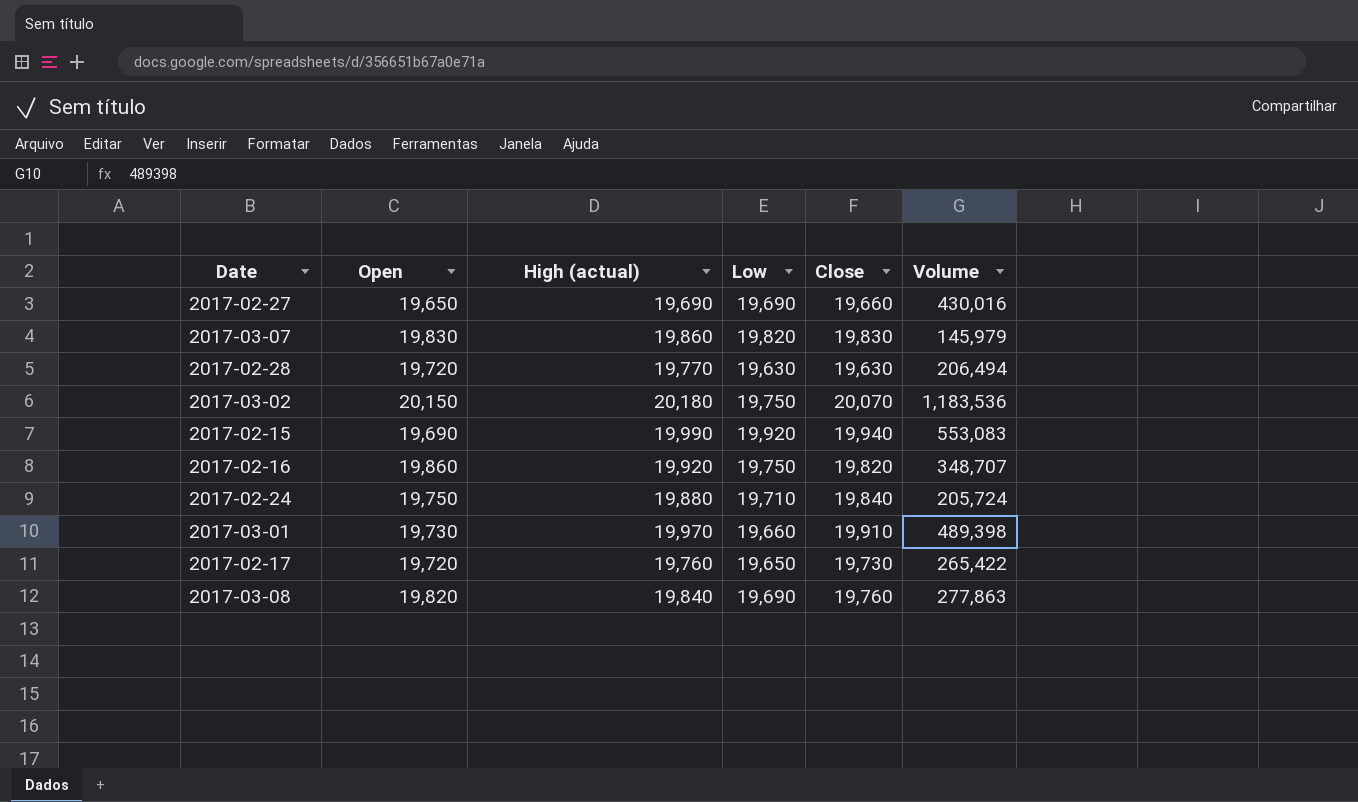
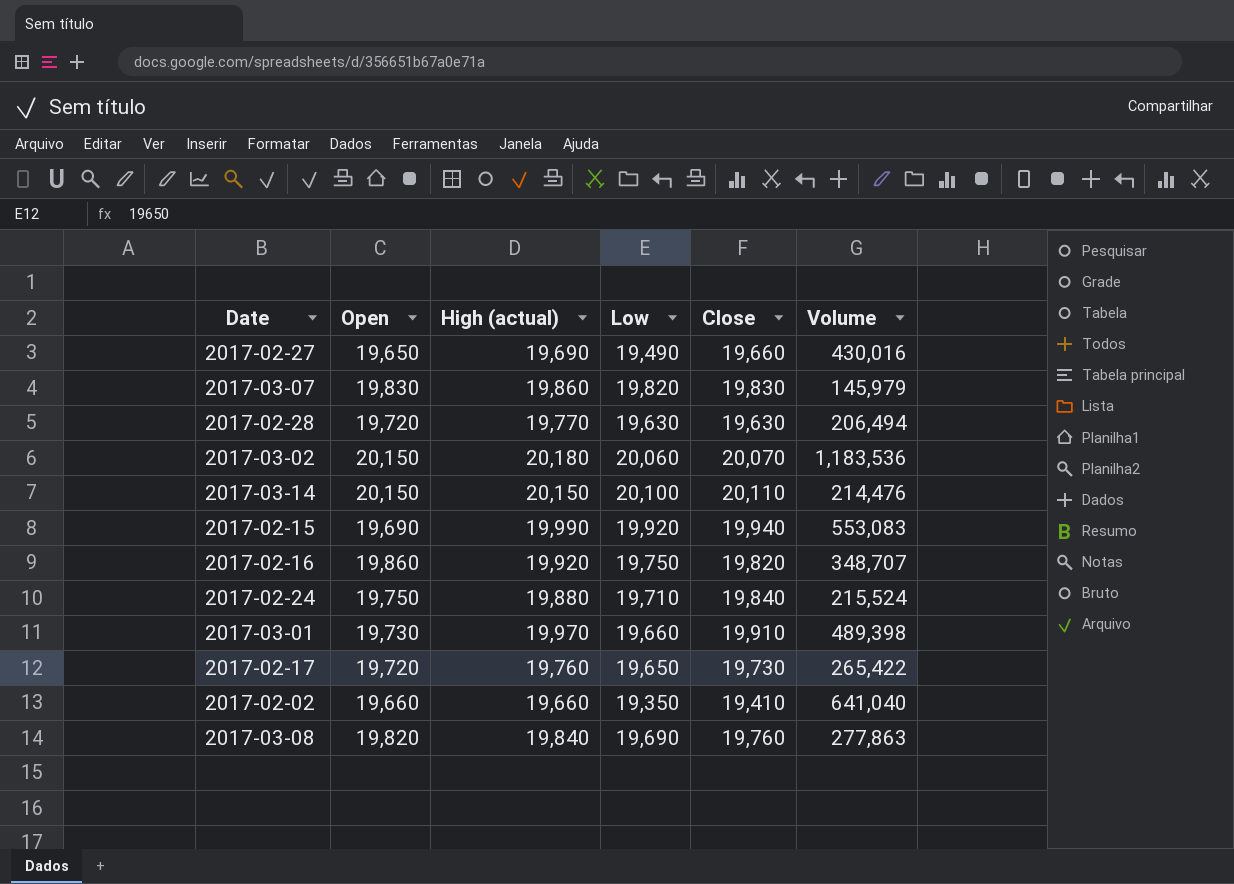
2017-02-27 | Low: 19,690 -> 19,490
2017-03-02 | Low: 19,750 -> 20,060
row 2017-03-14: none -> 20,150 | 20,150 | 20,100 | 20,110 | 214,476
2017-02-24 | Volume: 205,724 -> 215,524
row 2017-02-02: none -> 19,660 | 19,660 | 19,350 | 19,410 | 641,040

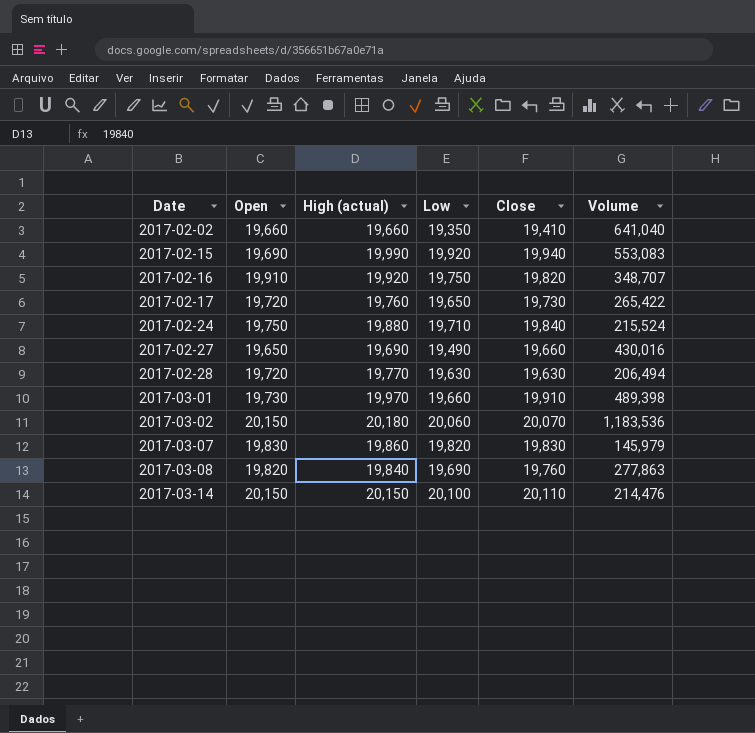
row order: none -> Date ascending
2017-02-16 | Open: 19,860 -> 19,910

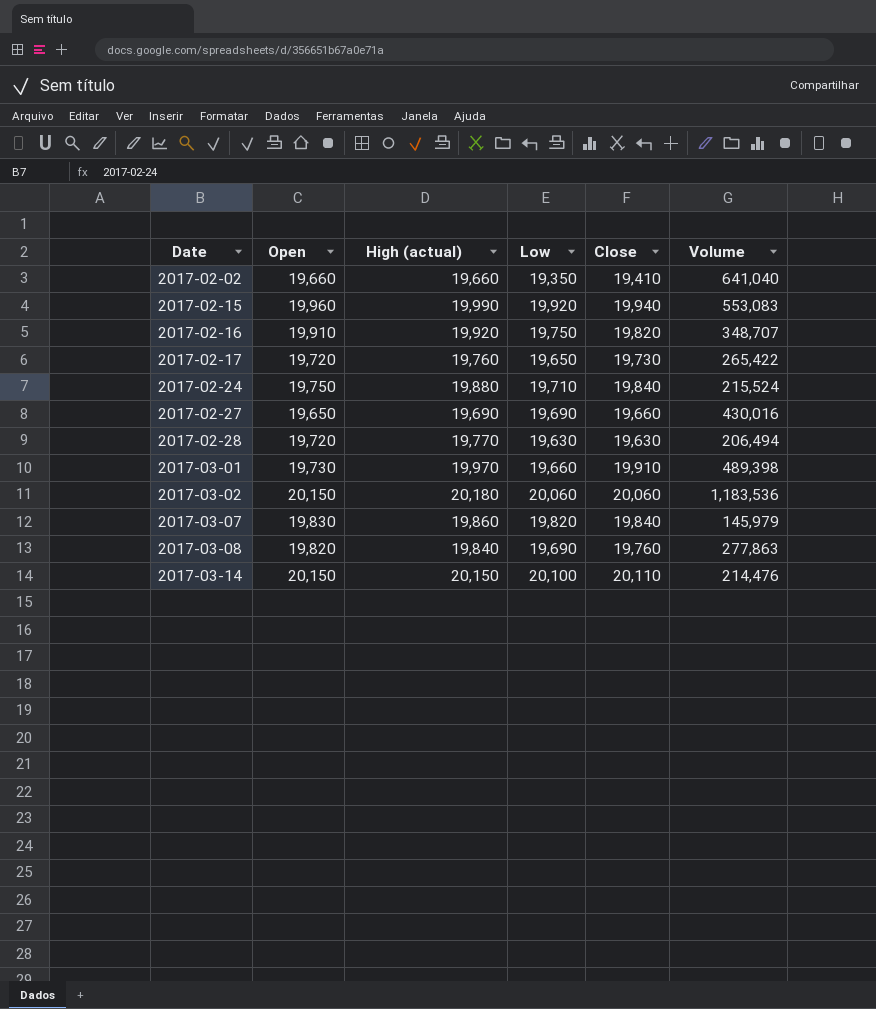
2017-02-15 | Open: 19,690 -> 19,960
2017-02-27 | Low: 19,490 -> 19,690
2017-03-02 | Close: 20,070 -> 20,060
2017-03-07 | Close: 19,830 -> 19,840

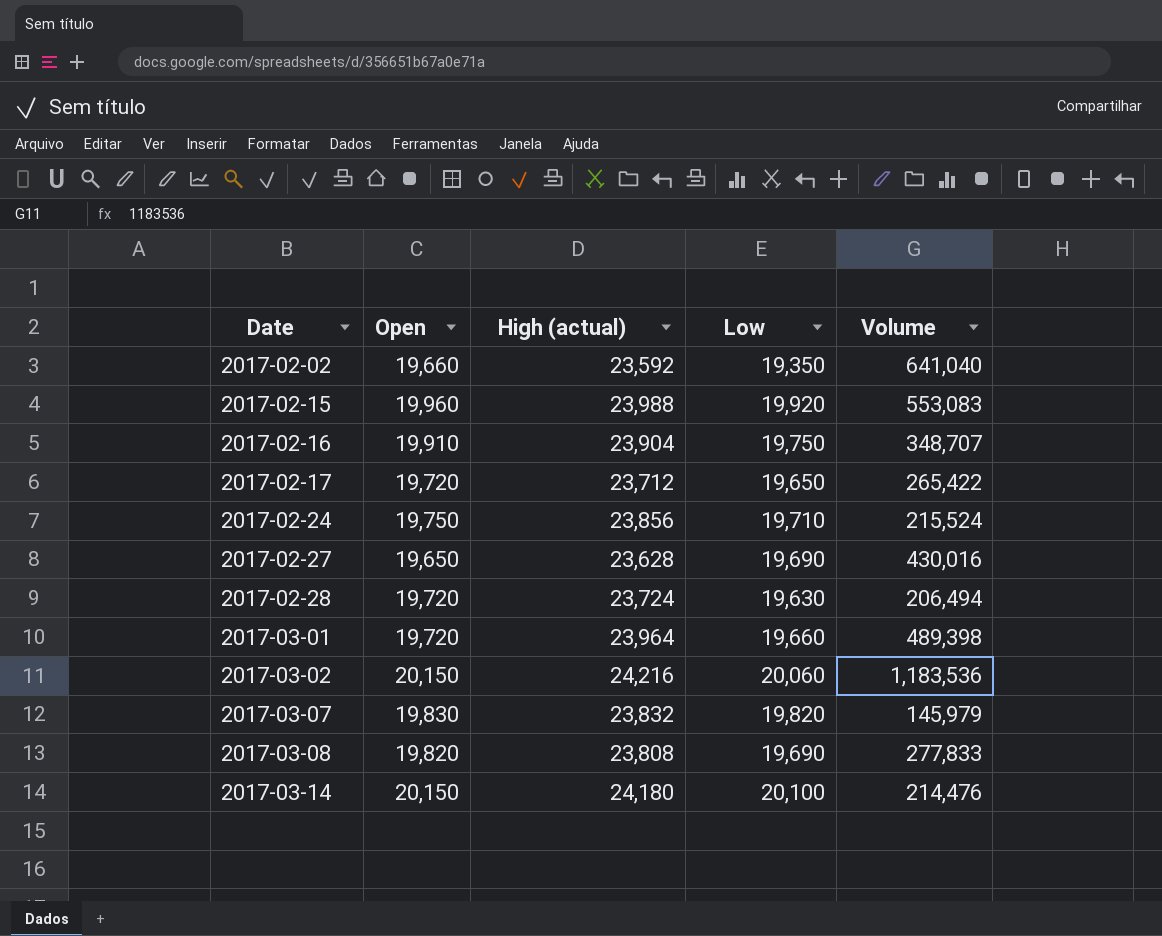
column Close | position: 5 -> none
2017-02-02 | High (actual): 19,660 -> 23,592
2017-02-15 | High (actual): 19,990 -> 23,988
2017-02-16 | High (actual): 19,920 -> 23,904
2017-02-17 | High (actual): 19,760 -> 23,712
2017-02-24 | High (actual): 19,880 -> 23,856
2017-02-27 | High (actual): 19,690 -> 23,628
2017-02-28 | High (actual): 19,770 -> 23,724
2017-03-01 | Open: 19,730 -> 19,720
2017-03-01 | High (actual): 19,970 -> 23,964
2017-03-02 | High (actual): 20,180 -> 24,216
2017-03-07 | High (actual): 19,860 -> 23,832
2017-03-08 | High (actual): 19,840 -> 23,808
2017-03-08 | Volume: 277,863 -> 277,833
2017-03-14 | High (actual): 20,150 -> 24,180

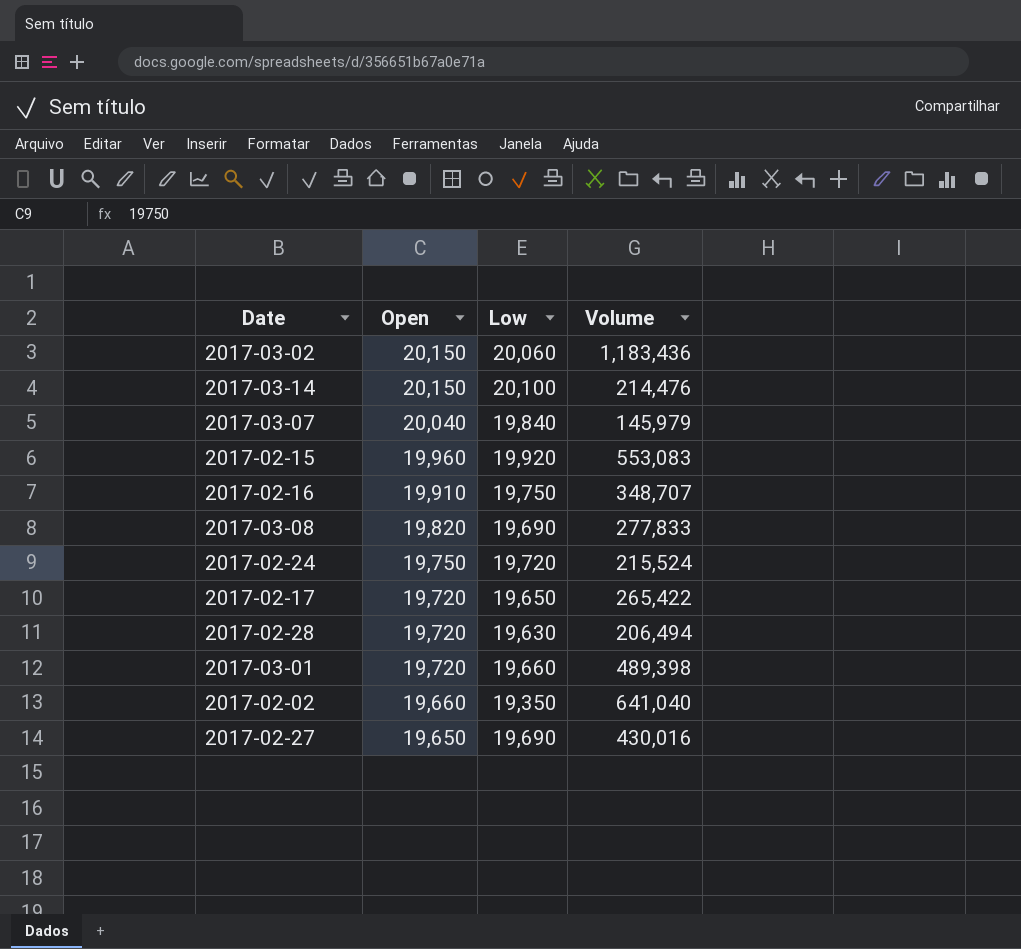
row order: Date ascending -> Open descending
column High (actual) | position: 3 -> none
2017-03-02 | Volume: 1,183,536 -> 1,183,436
2017-03-07 | Open: 19,830 -> 20,040
2017-03-07 | Low: 19,820 -> 19,840
2017-02-24 | Low: 19,710 -> 19,720

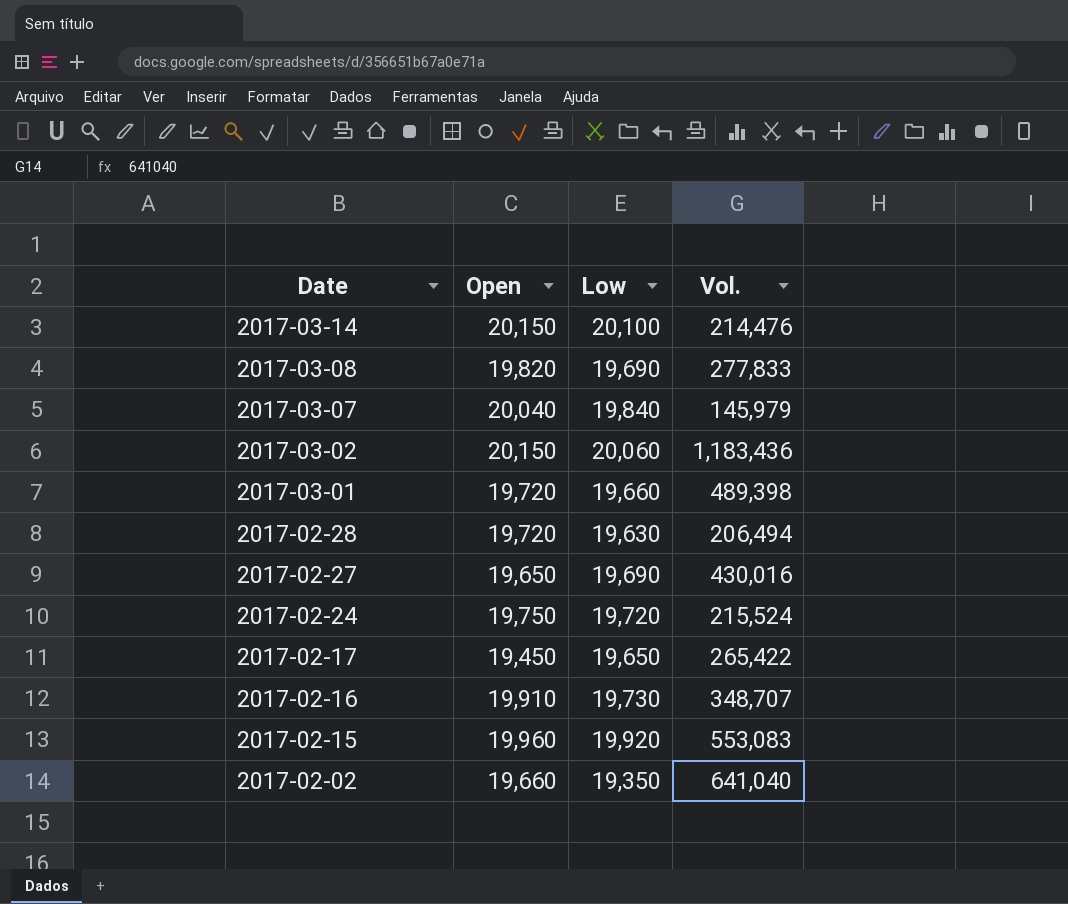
row order: Open descending -> Date descending
column name: Volume -> Vol.
2017-02-17 | Open: 19,720 -> 19,450
2017-02-16 | Low: 19,750 -> 19,730

